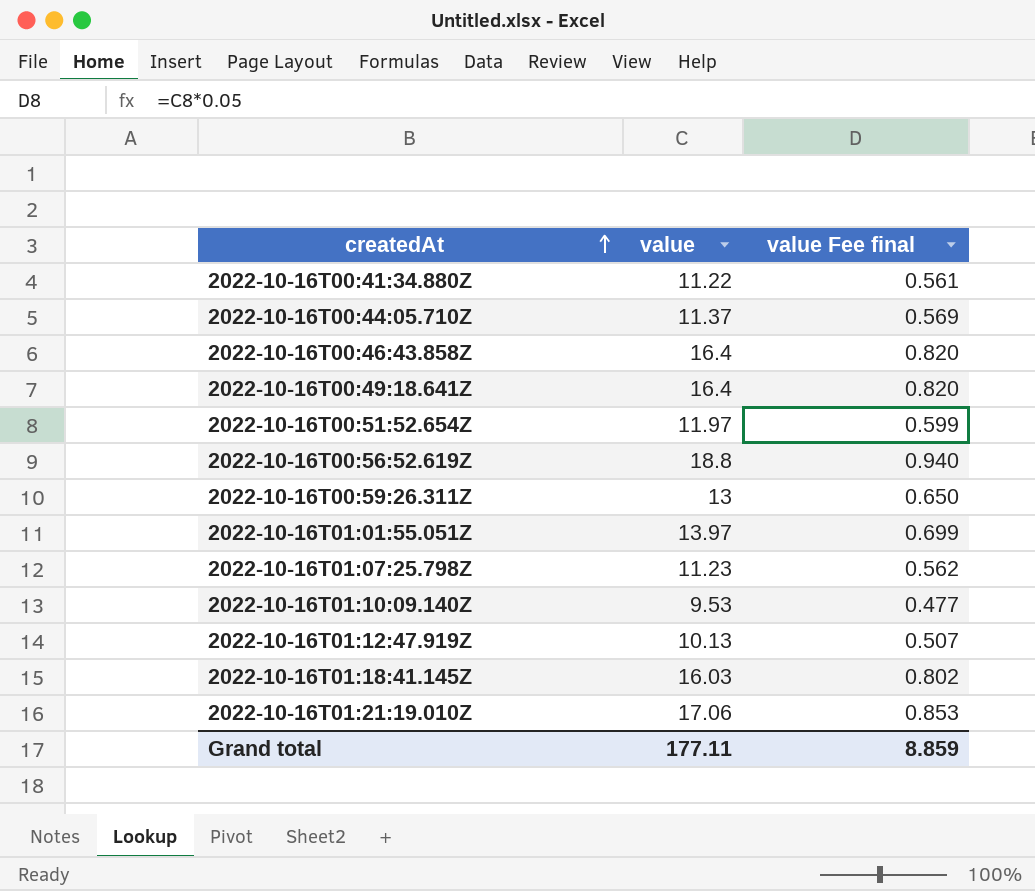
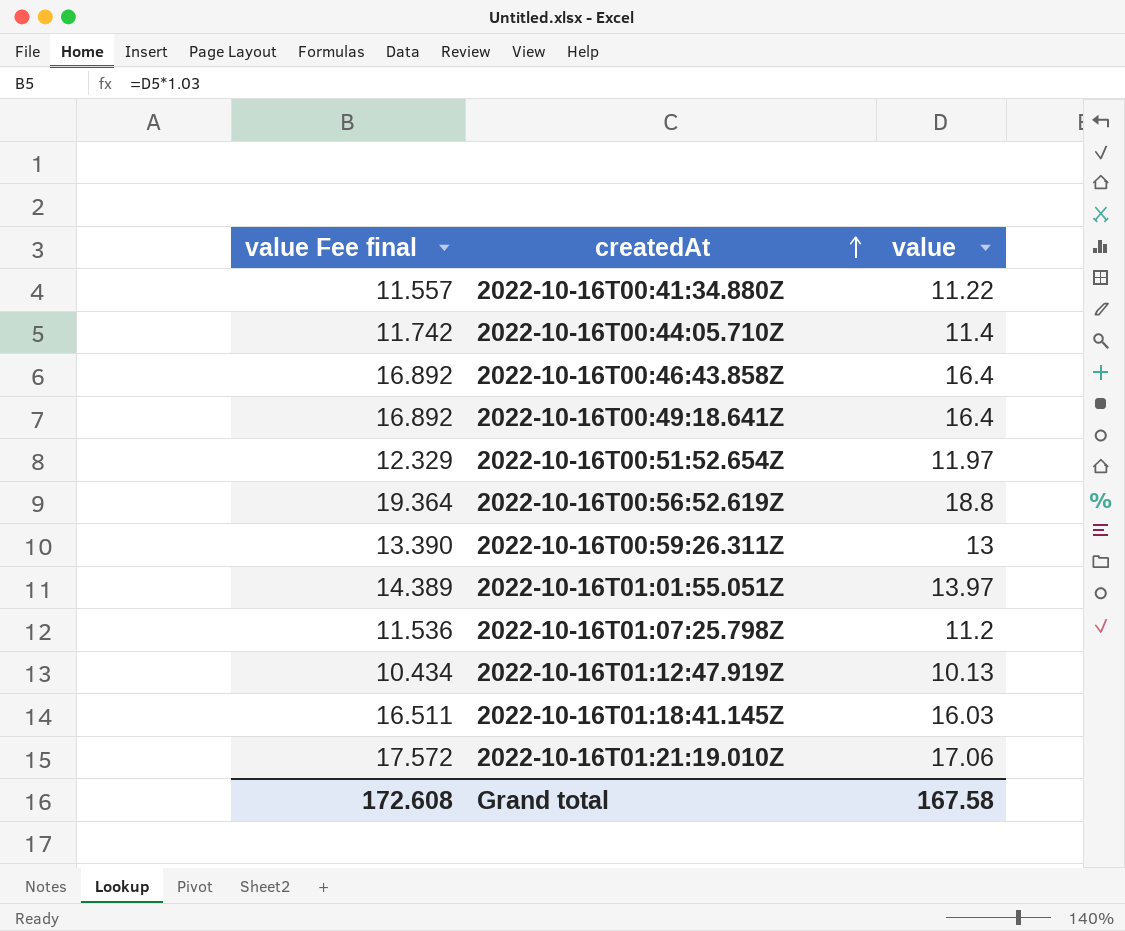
column value Fee final | formula: [value] * 0.05 -> [value] * 1.03
column value Fee final | position: 3 -> 1
row 2022-10-16T01:10:09.140Z: 9.53 | 0.477 -> none
2022-10-16T00:44:05.710Z | value: 11.37 -> 11.4
2022-10-16T01:07:25.798Z | value: 11.23 -> 11.2
Grand total | value Fee final: 8.859 -> 172.608
Grand total | value: 177.11 -> 167.58

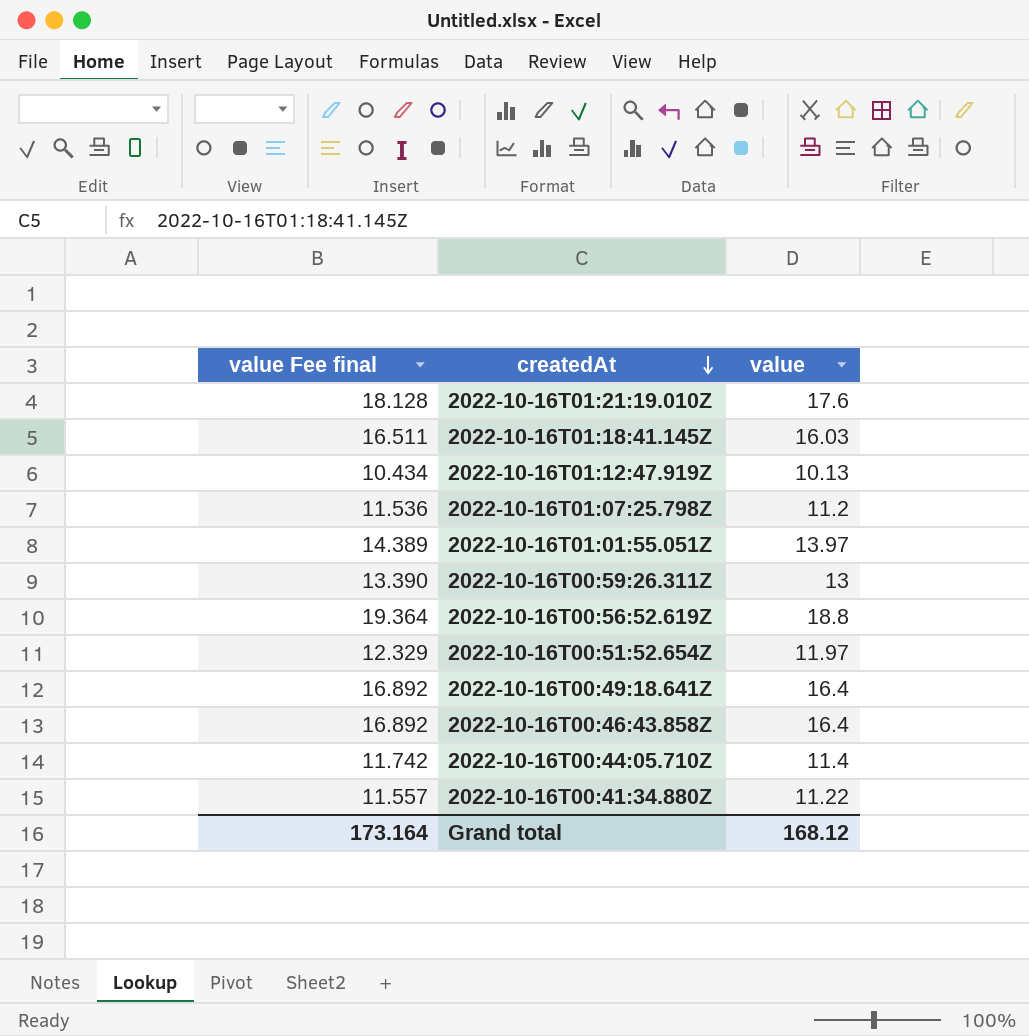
row order: createdAt ascending -> createdAt descending
2022-10-16T01:21:19.010Z | value Fee final: 17.572 -> 18.128
2022-10-16T01:21:19.010Z | value: 17.06 -> 17.6
Grand total | value Fee final: 172.608 -> 173.164
Grand total | value: 167.58 -> 168.12

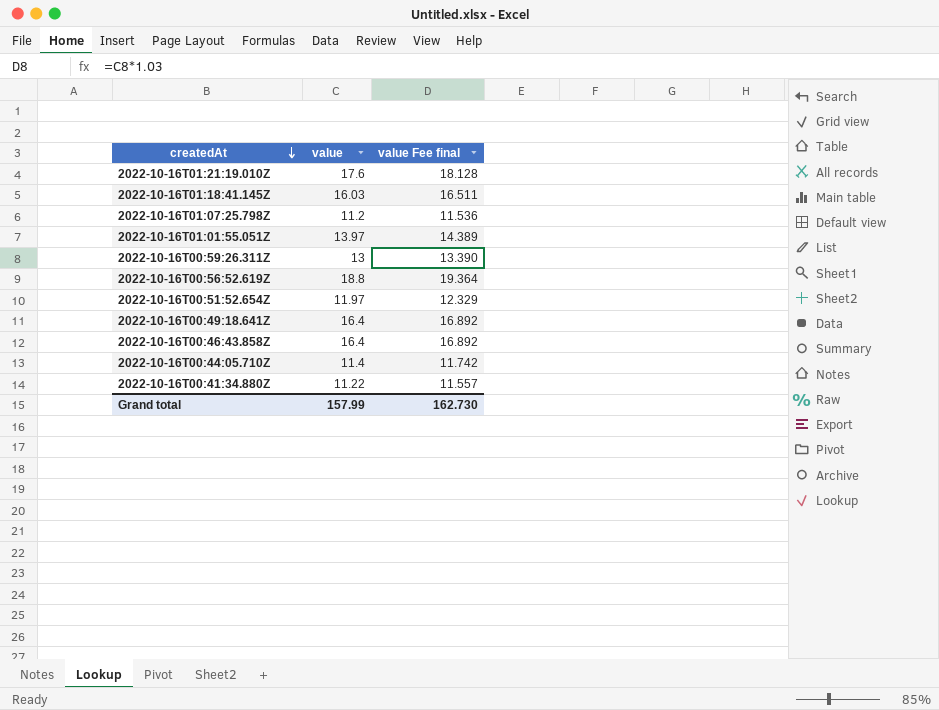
column value Fee final | position: 1 -> 3
row 2022-10-16T01:12:47.919Z: 10.434 | 10.13 -> none
Grand total | value: 168.12 -> 157.99
Grand total | value Fee final: 173.164 -> 162.730

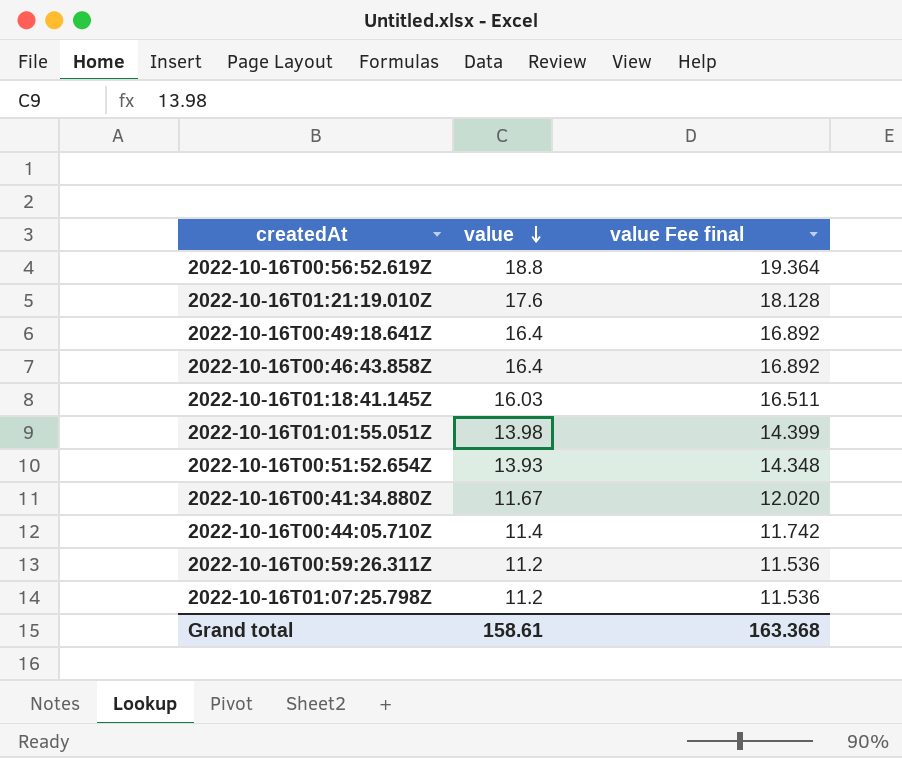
row order: createdAt descending -> value descending
2022-10-16T01:01:55.051Z | value: 13.97 -> 13.98
2022-10-16T01:01:55.051Z | value Fee final: 14.389 -> 14.399
2022-10-16T00:51:52.654Z | value: 11.97 -> 13.93
2022-10-16T00:51:52.654Z | value Fee final: 12.329 -> 14.348
2022-10-16T00:41:34.880Z | value: 11.22 -> 11.67
2022-10-16T00:41:34.880Z | value Fee final: 11.557 -> 12.020
2022-10-16T00:59:26.311Z | value: 13 -> 11.2
2022-10-16T00:59:26.311Z | value Fee final: 13.390 -> 11.536
Grand total | value: 157.99 -> 158.61
Grand total | value Fee final: 162.730 -> 163.368

